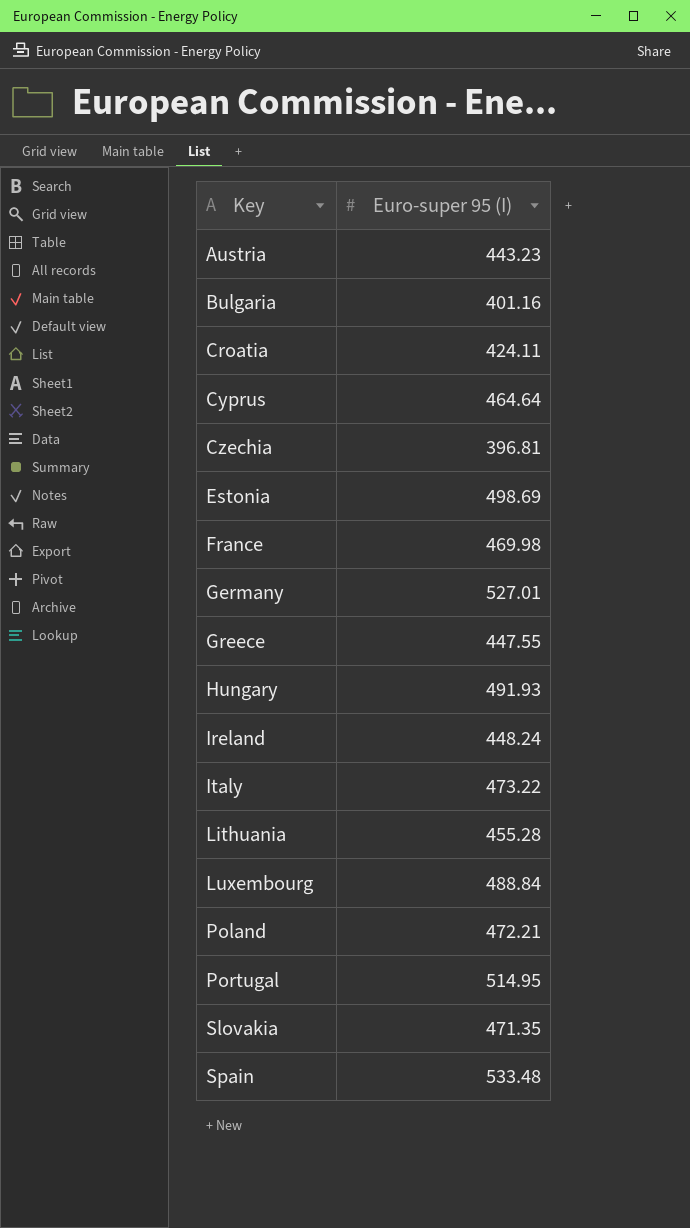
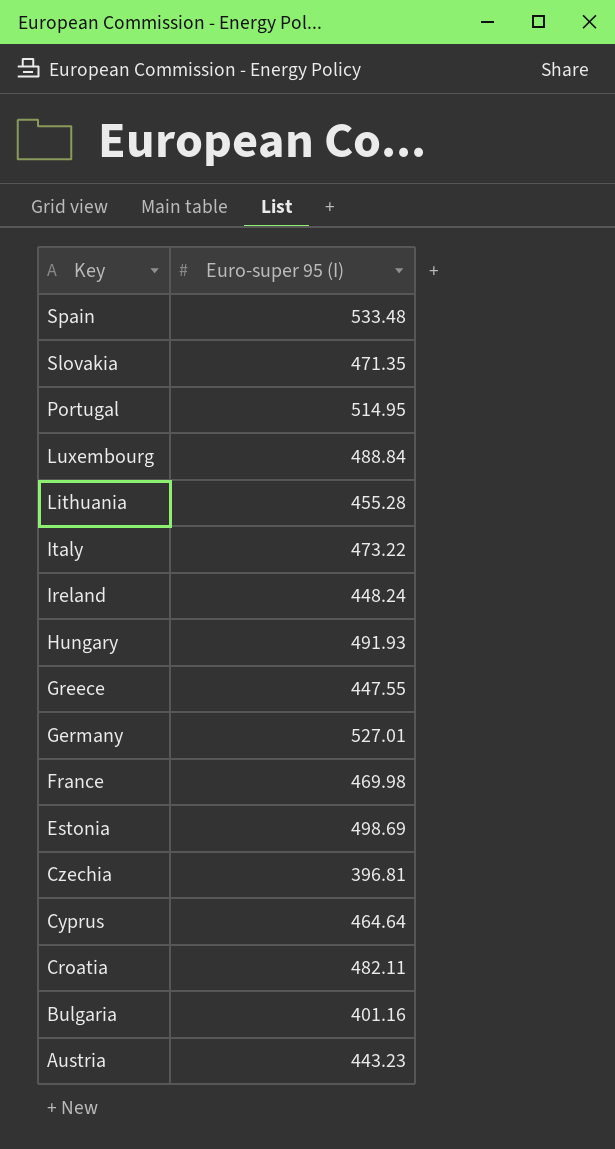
row order: Key ascending -> Key descending
row Poland: 472.21 -> none
Croatia | Euro-super 95 (I): 424.11 -> 482.11

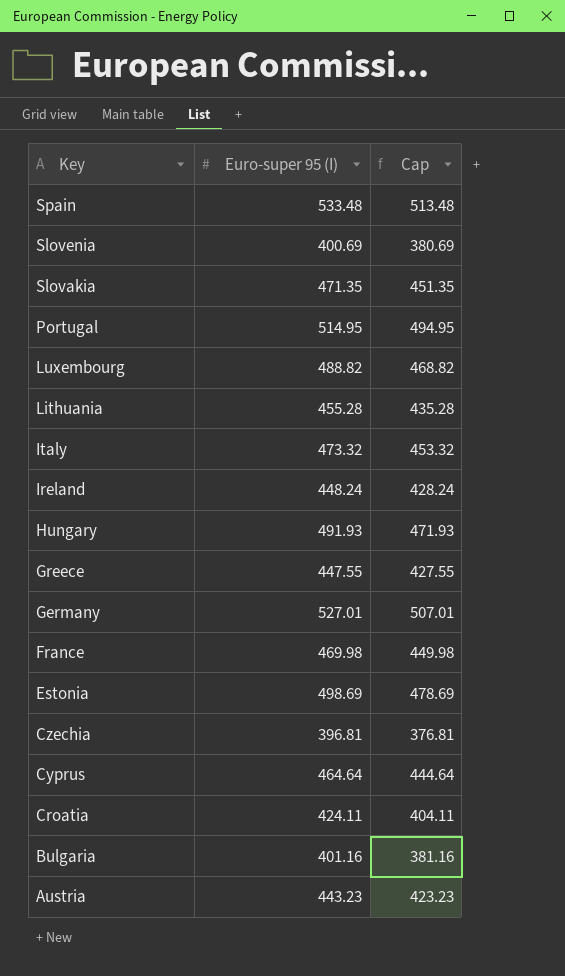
column Cap | formula: none -> [Euro-super 95 (I)] - 20
row Slovenia: none -> 400.69 | 380.69
Luxembourg | Euro-super 95 (I): 488.84 -> 488.82
Italy | Euro-super 95 (I): 473.22 -> 473.32
Croatia | Euro-super 95 (I): 482.11 -> 424.11

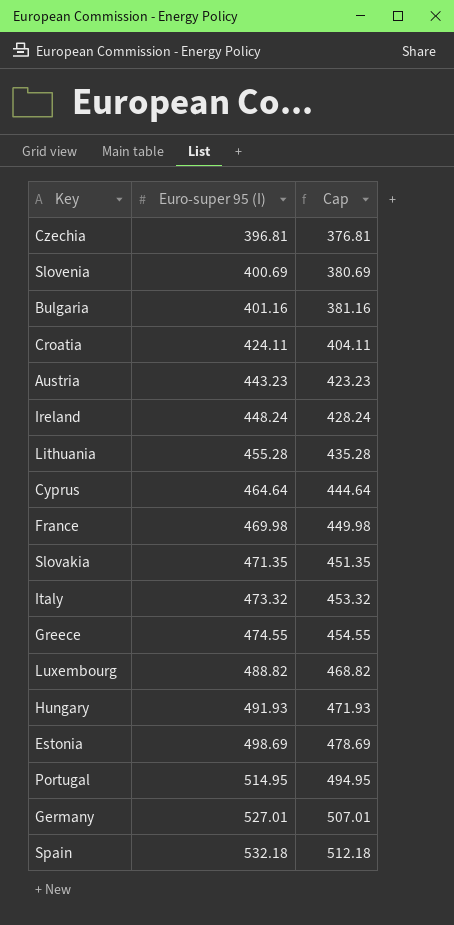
row order: Key descending -> Euro-super 95 (I) ascending
Greece | Euro-super 95 (I): 447.55 -> 474.55
Greece | Cap: 427.55 -> 454.55
Spain | Euro-super 95 (I): 533.48 -> 532.18
Spain | Cap: 513.48 -> 512.18

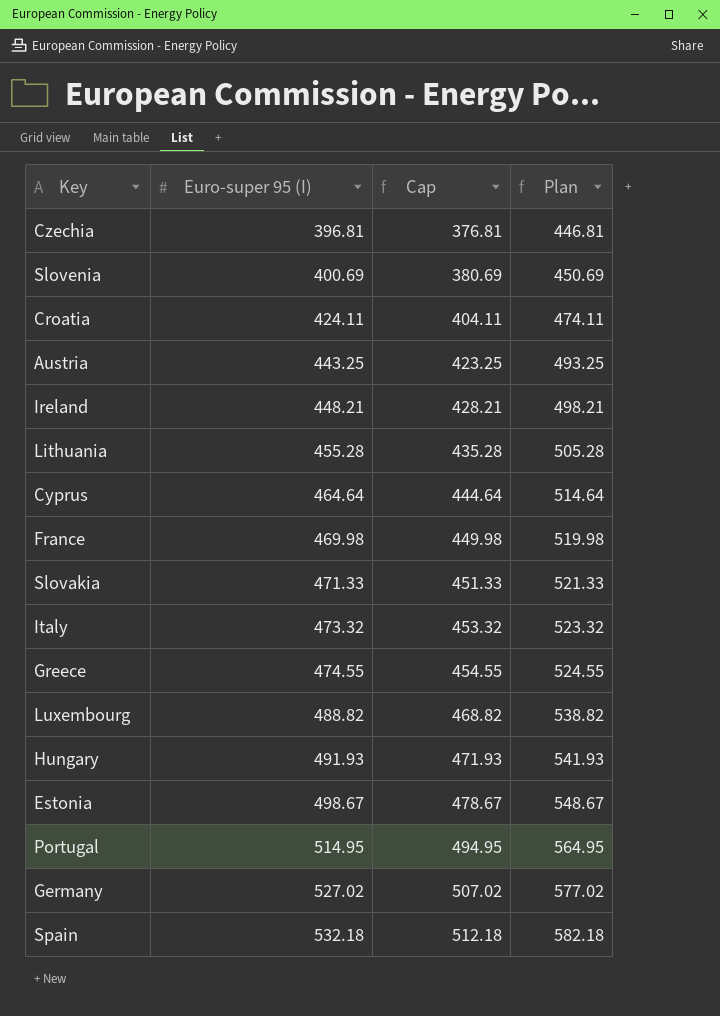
column Plan | formula: none -> [Euro-super 95 (I)] + 50
row Bulgaria: 401.16 | 381.16 -> none
Austria | Euro-super 95 (I): 443.23 -> 443.25
Austria | Cap: 423.23 -> 423.25
Ireland | Euro-super 95 (I): 448.24 -> 448.21
Ireland | Cap: 428.24 -> 428.21
Slovakia | Euro-super 95 (I): 471.35 -> 471.33
Slovakia | Cap: 451.35 -> 451.33
Estonia | Euro-super 95 (I): 498.69 -> 498.67
Estonia | Cap: 478.69 -> 478.67
Germany | Euro-super 95 (I): 527.01 -> 527.02
Germany | Cap: 507.01 -> 507.02

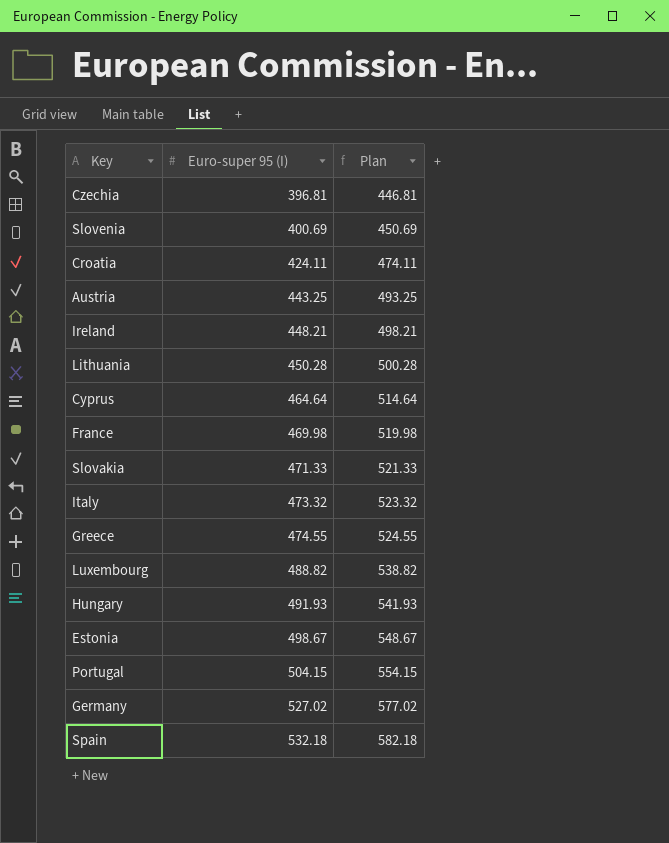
column Cap | formula: [Euro-super 95 (I)] - 20 -> none
Lithuania | Euro-super 95 (I): 455.28 -> 450.28
Lithuania | Plan: 505.28 -> 500.28
Portugal | Euro-super 95 (I): 514.95 -> 504.15
Portugal | Plan: 564.95 -> 554.15

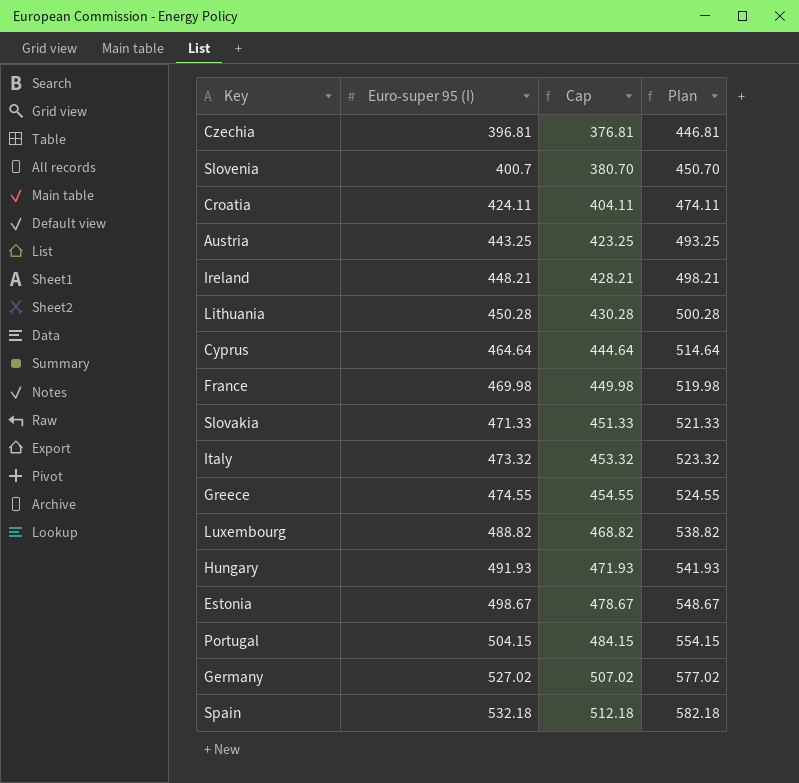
column Cap | formula: none -> [Euro-super 95 (I)] - 20
Slovenia | Euro-super 95 (I): 400.69 -> 400.7
Slovenia | Plan: 450.69 -> 450.70

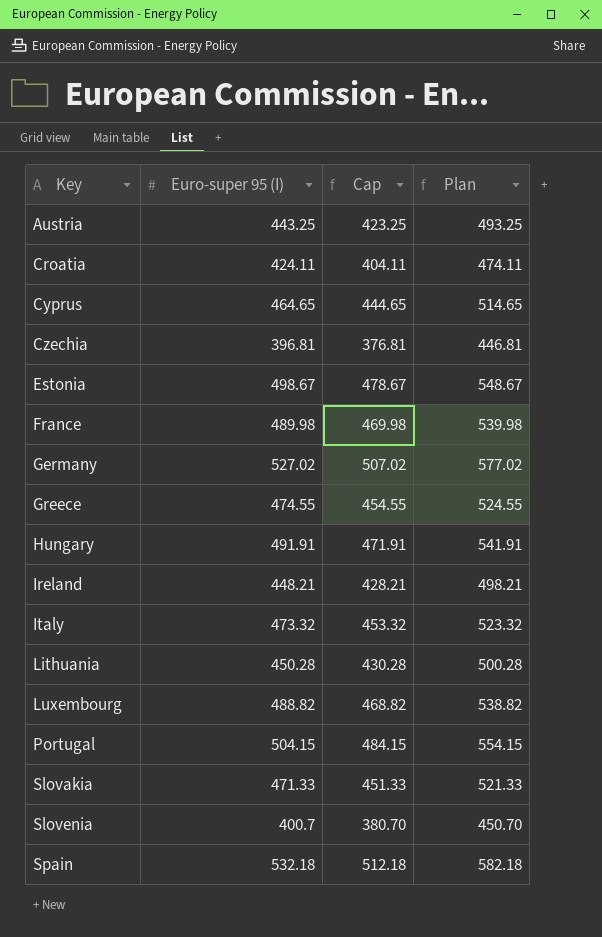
row order: Euro-super 95 (I) ascending -> Key ascending
Cyprus | Euro-super 95 (I): 464.64 -> 464.65
Cyprus | Cap: 444.64 -> 444.65
Cyprus | Plan: 514.64 -> 514.65
France | Euro-super 95 (I): 469.98 -> 489.98
France | Cap: 449.98 -> 469.98
France | Plan: 519.98 -> 539.98
Hungary | Euro-super 95 (I): 491.93 -> 491.91
Hungary | Cap: 471.93 -> 471.91
Hungary | Plan: 541.93 -> 541.91

